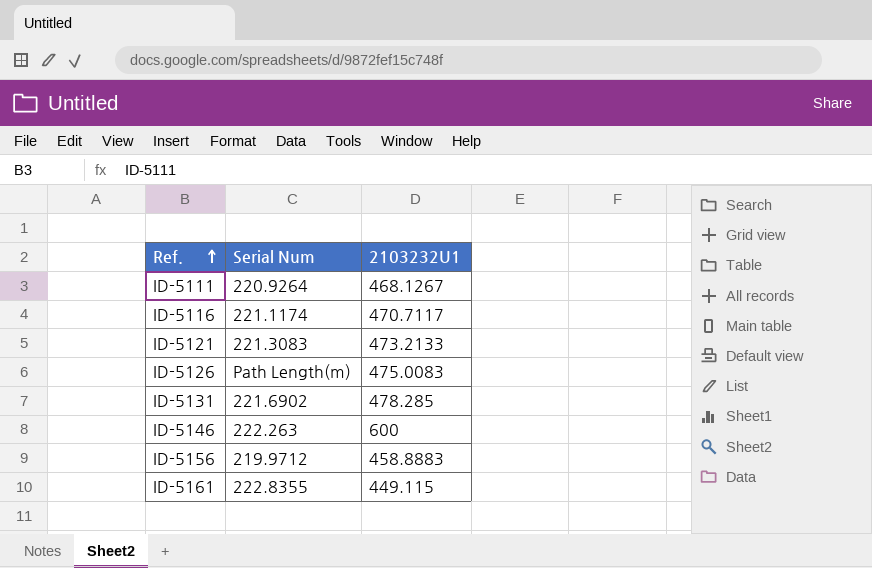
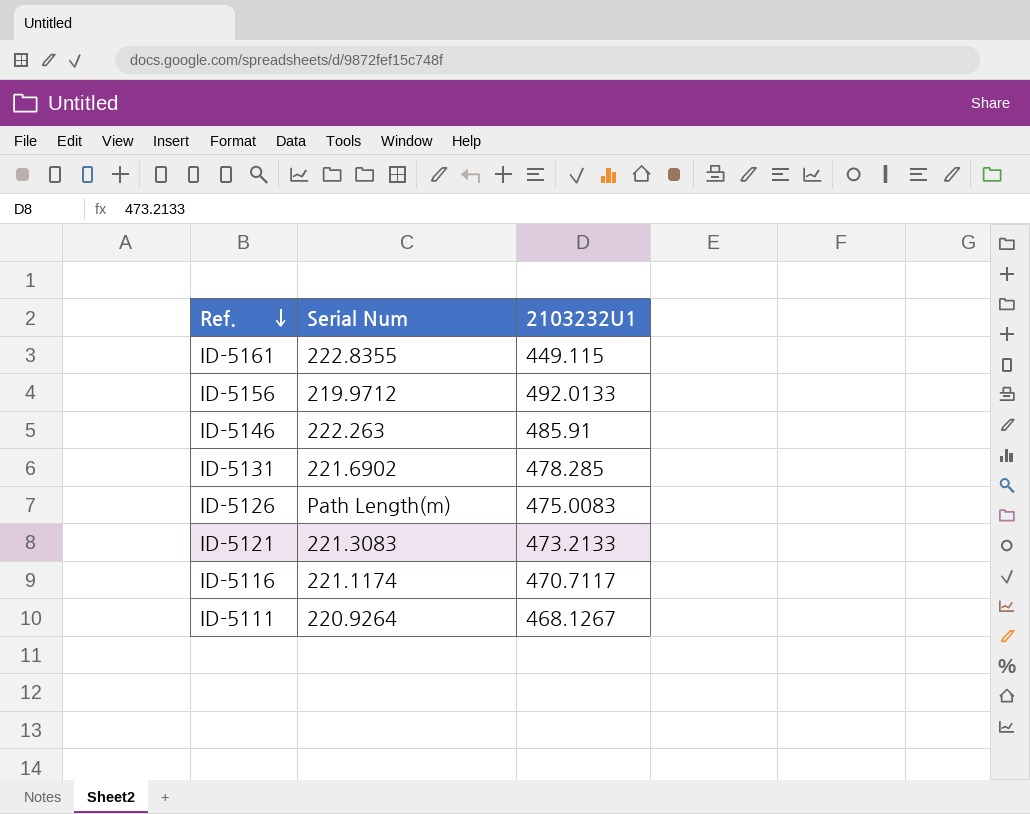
row order: Ref. ascending -> Ref. descending
ID-5156 | 2103232U1: 458.8883 -> 492.0133
ID-5146 | 2103232U1: 600 -> 485.91

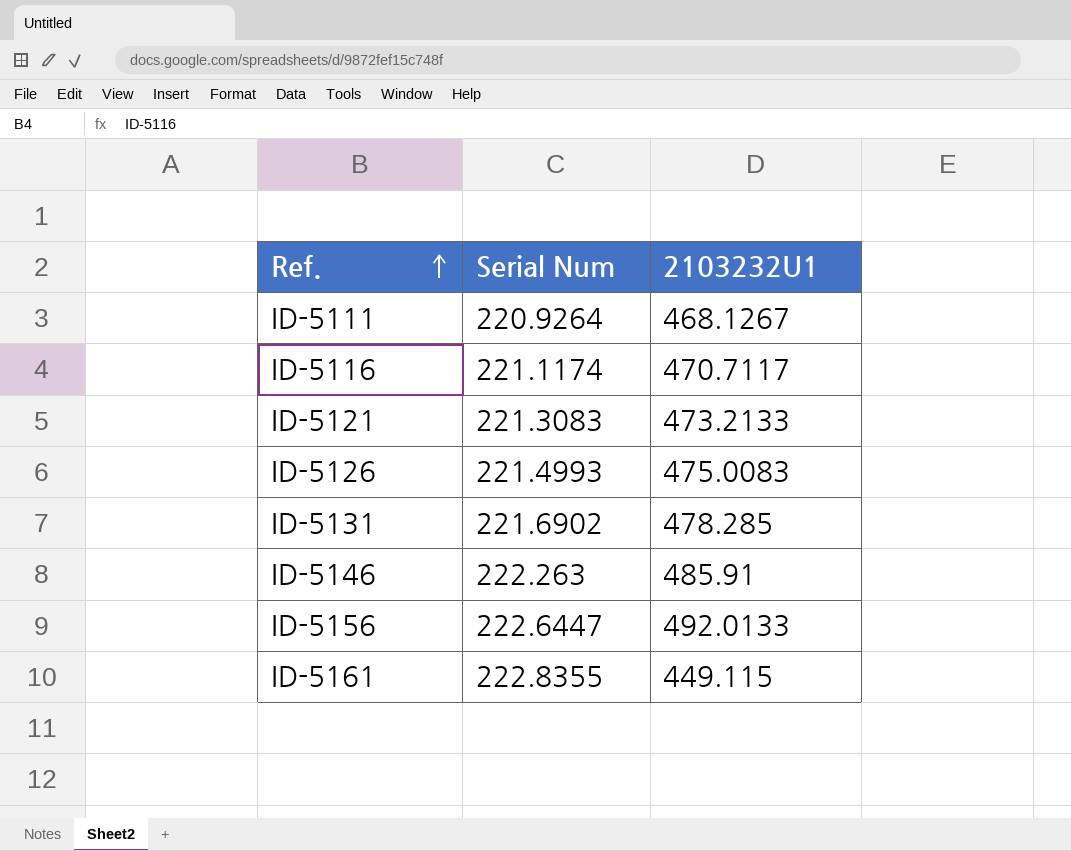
row order: Ref. descending -> Ref. ascending
ID-5126 | Serial Num: Path Length(m) -> 221.4993
ID-5156 | Serial Num: 219.9712 -> 222.6447

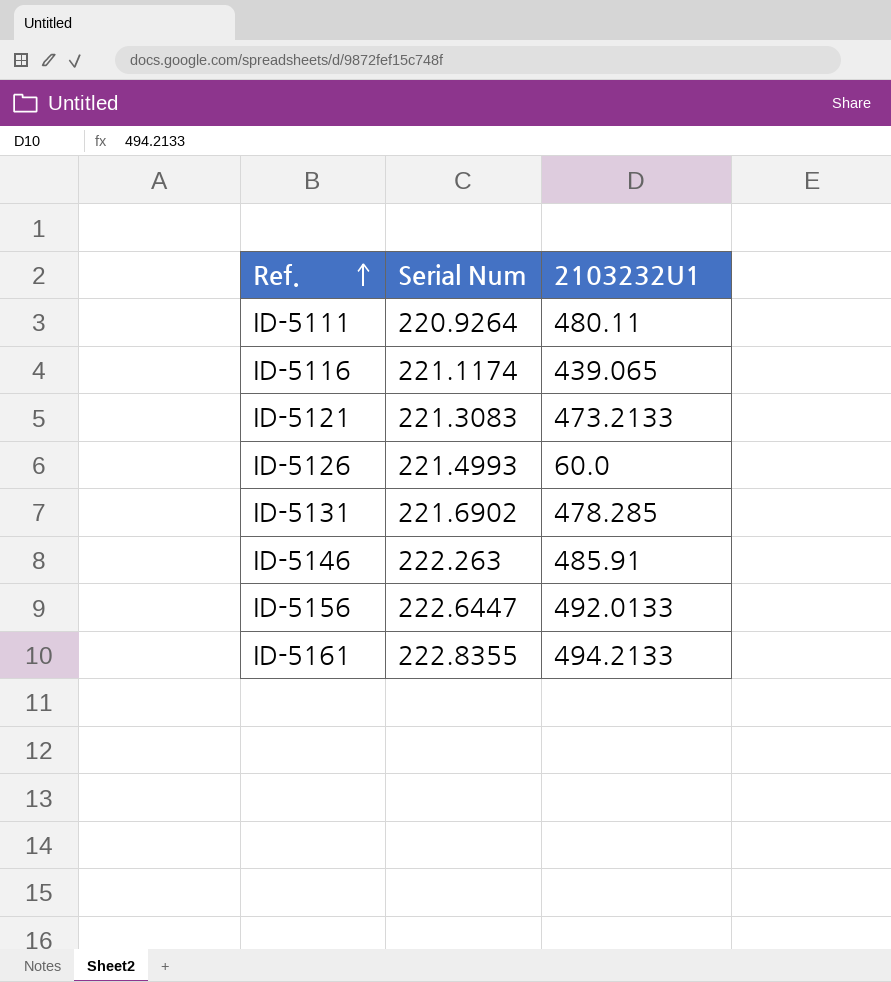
ID-5111 | 2103232U1: 468.1267 -> 480.11
ID-5116 | 2103232U1: 470.7117 -> 439.065
ID-5126 | 2103232U1: 475.0083 -> 60.0
ID-5161 | 2103232U1: 449.115 -> 494.2133

